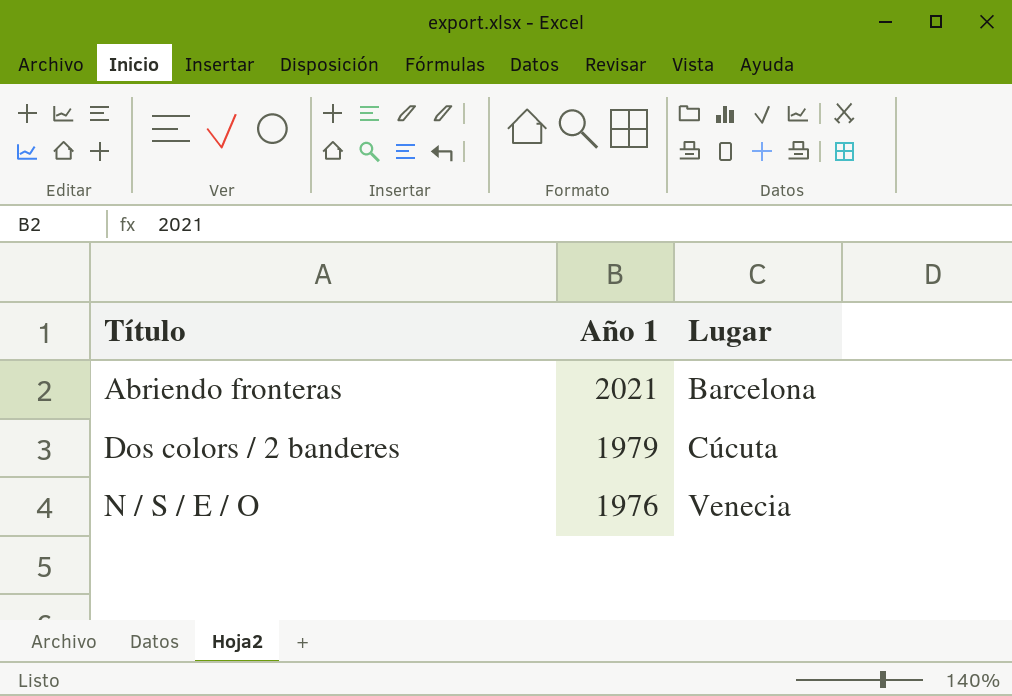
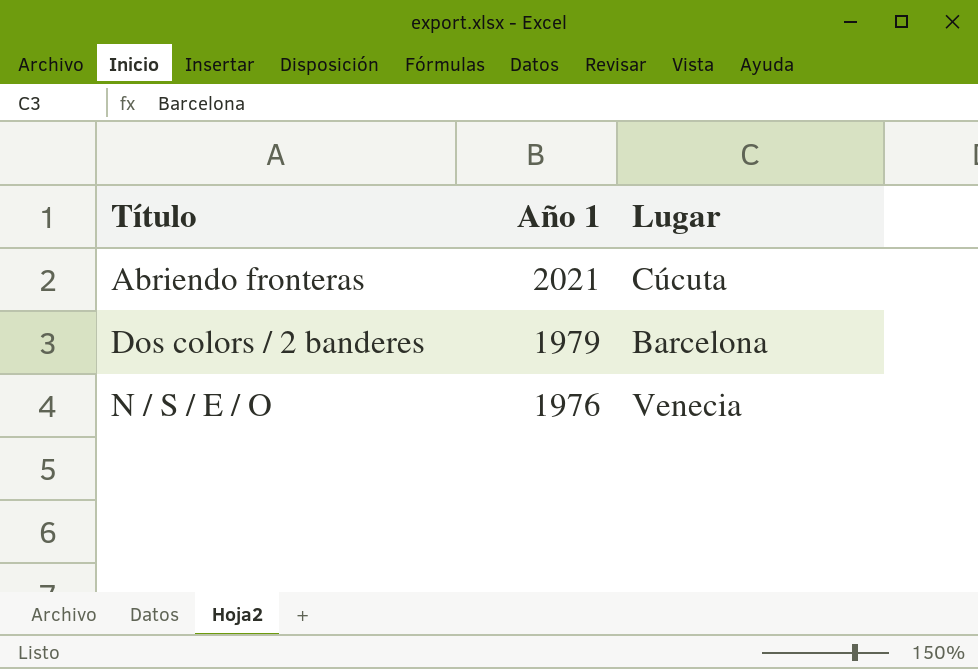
Abriendo fronteras | Lugar: Barcelona -> Cúcuta
Dos colors / 2 banderes | Lugar: Cúcuta -> Barcelona

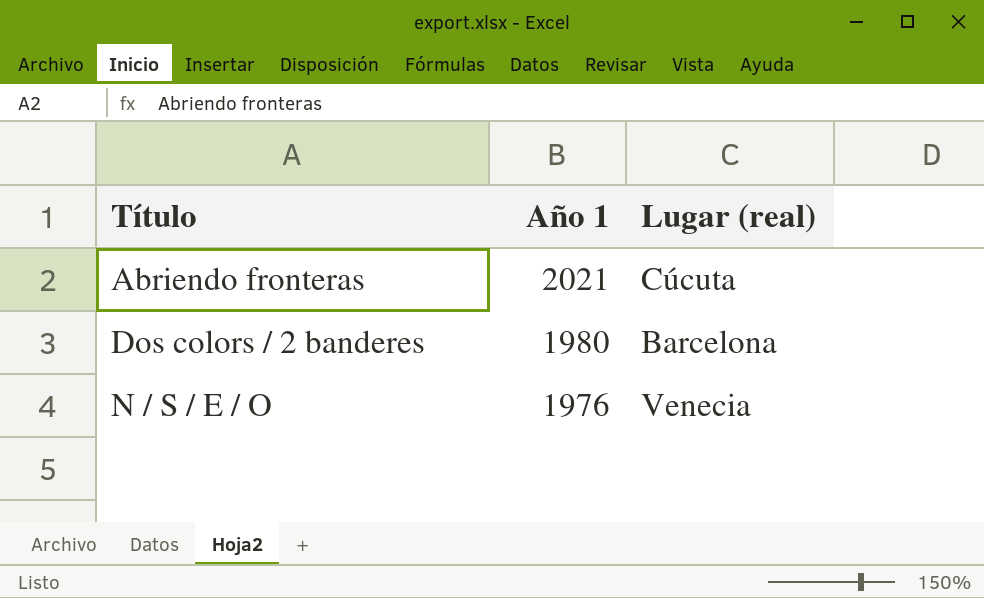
column name: Lugar -> Lugar (real)
Dos colors / 2 banderes | Año 1: 1979 -> 1980

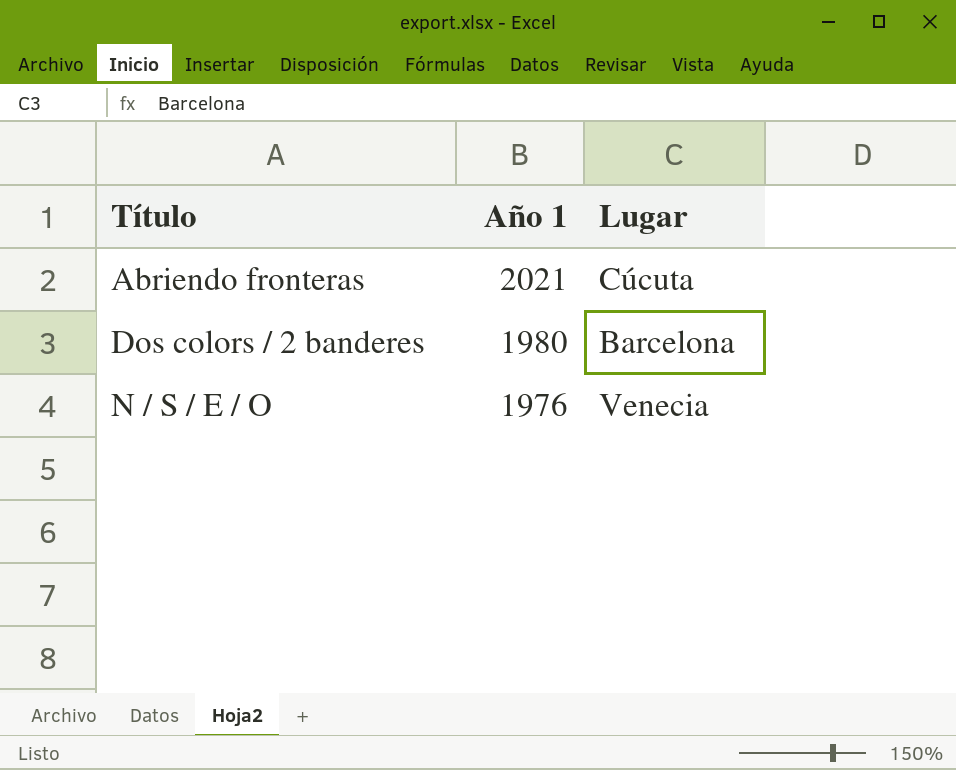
column name: Lugar (real) -> Lugar

